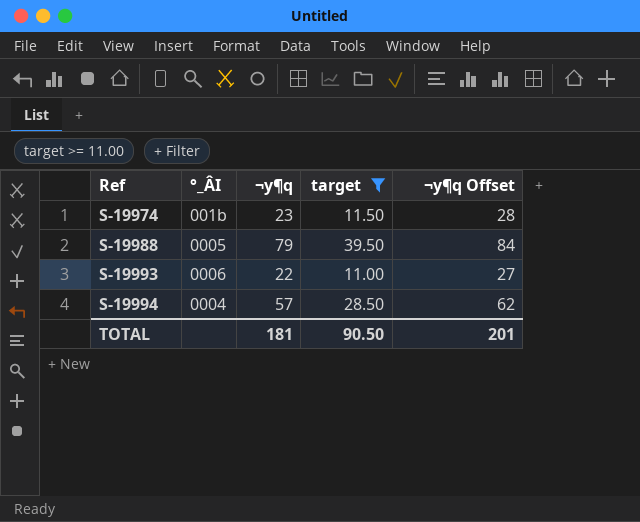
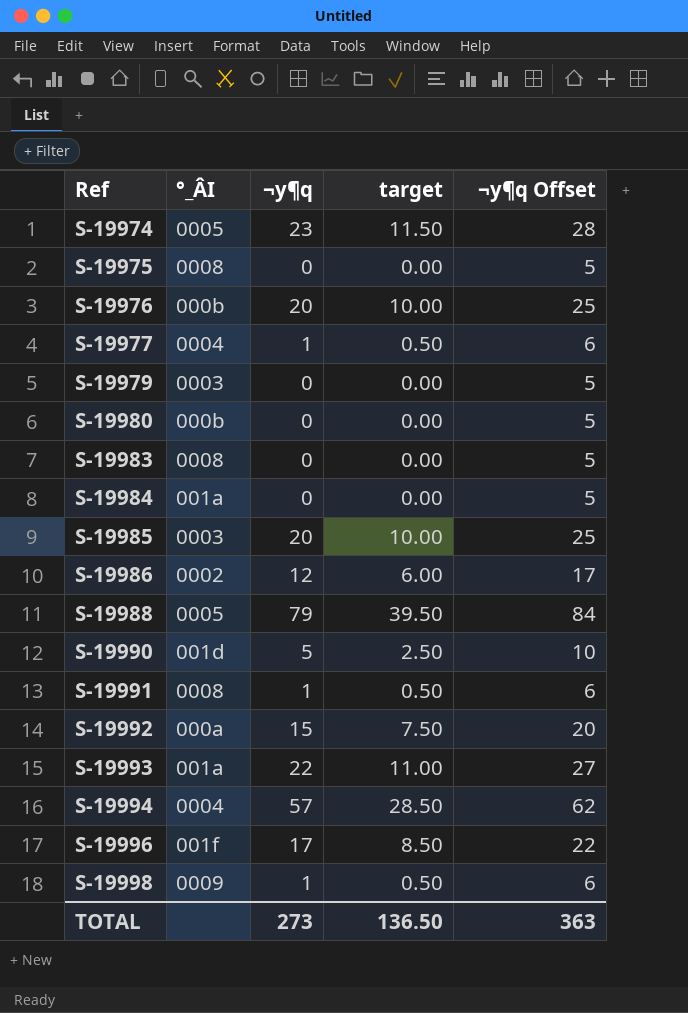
filter: target >= 11.00 -> none
S-19974 | °_ÂI: 001b -> 0005
S-19993 | °_ÂI: 0006 -> 001a
TOTAL | ¬y¶q: 181 -> 273
TOTAL | target: 90.50 -> 136.50
TOTAL | ¬y¶q Offset: 201 -> 363

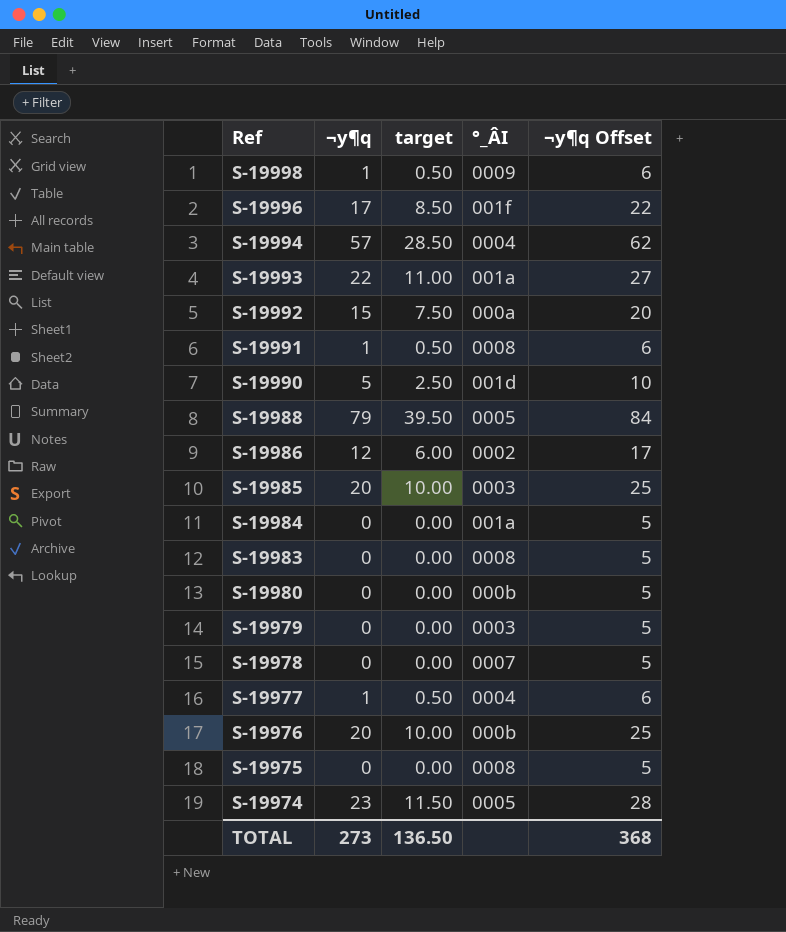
row order: Ref ascending -> Ref descending
column °_ÂI | position: 2 -> 4
row S-19978: none -> 0 | 0.00 | 0007 | 5
TOTAL | ¬y¶q Offset: 363 -> 368

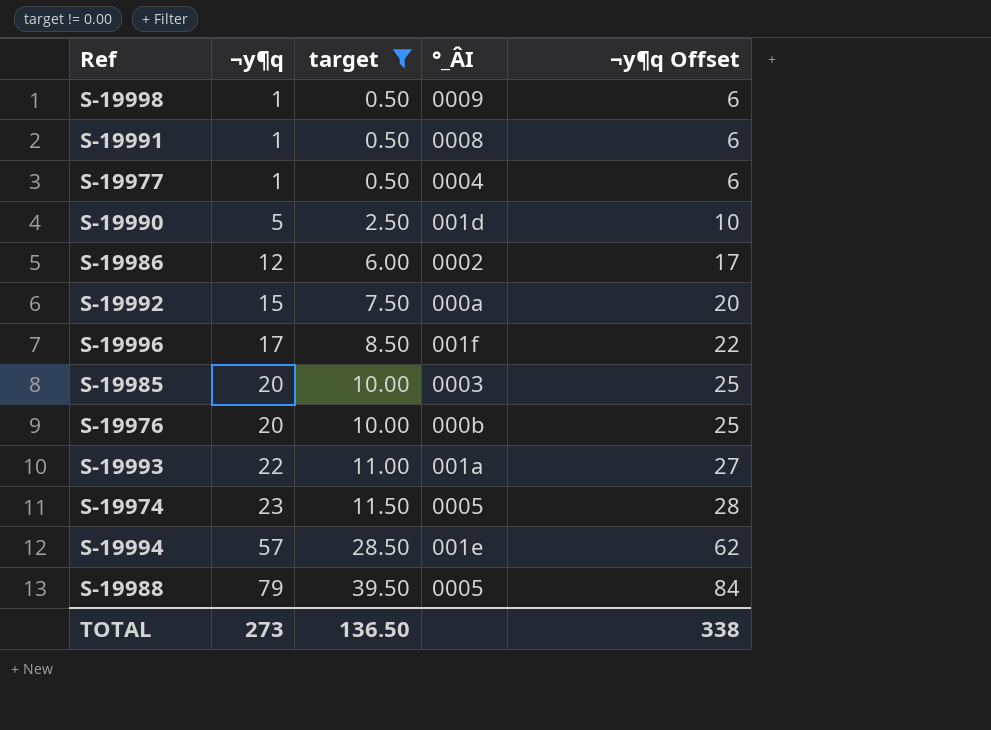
filter: none -> target != 0.00
row order: Ref descending -> ¬y¶q ascending
S-19994 | °_ÂI: 0004 -> 001e
TOTAL | ¬y¶q Offset: 368 -> 338

